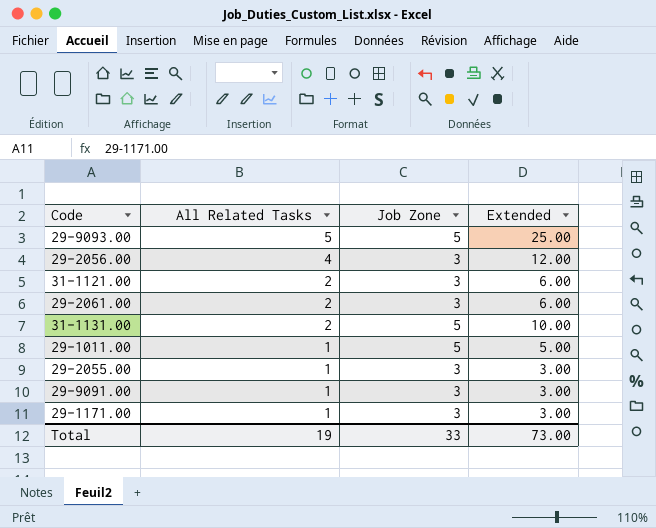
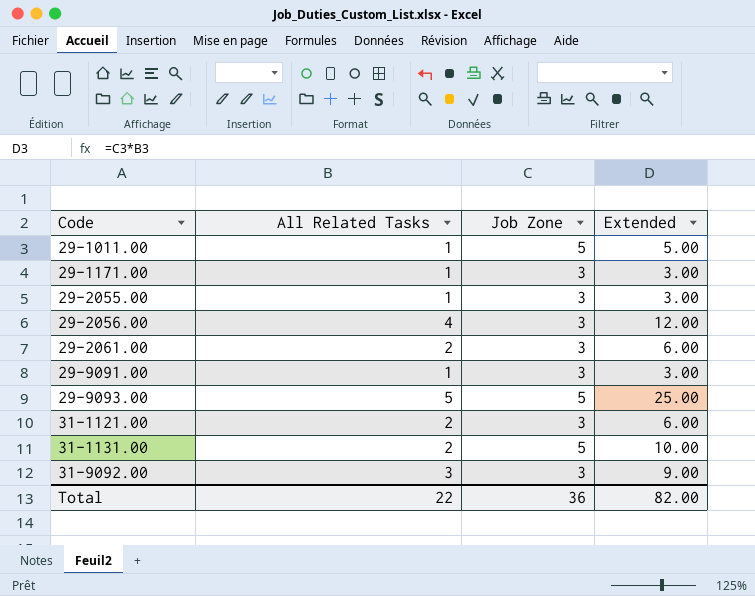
row order: All Related Tasks descending -> Code ascending
row 31-9092.00: none -> 3 | 3 | 9.00
Total | All Related Tasks: 19 -> 22
Total | Job Zone: 33 -> 36
Total | Extended: 73.00 -> 82.00

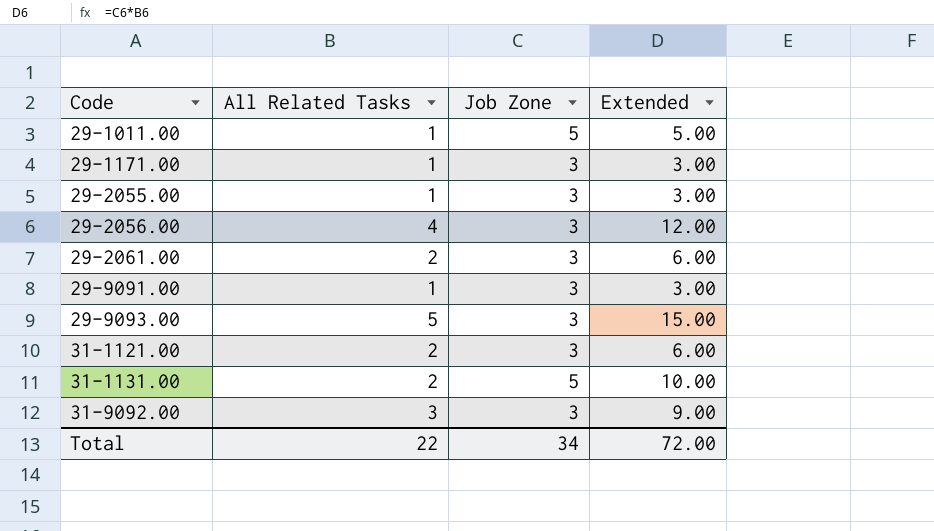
29-9093.00 | Job Zone: 5 -> 3
29-9093.00 | Extended: 25.00 -> 15.00
Total | Job Zone: 36 -> 34
Total | Extended: 82.00 -> 72.00

